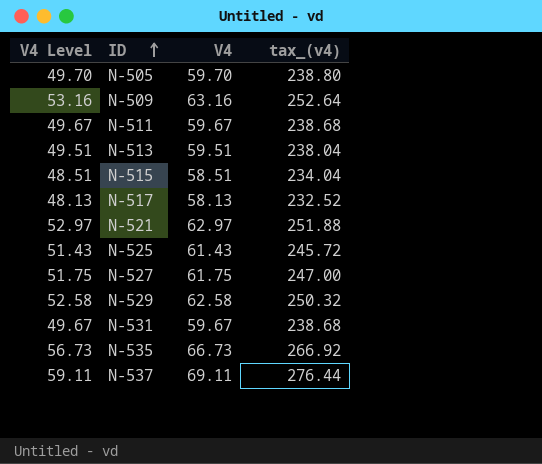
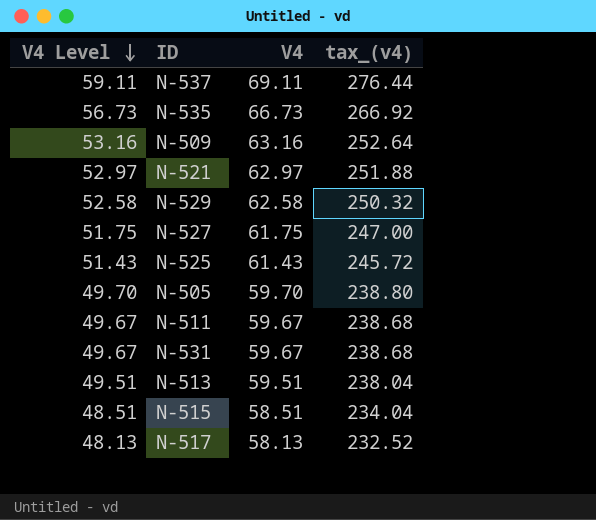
row order: ID ascending -> V4 Level descending

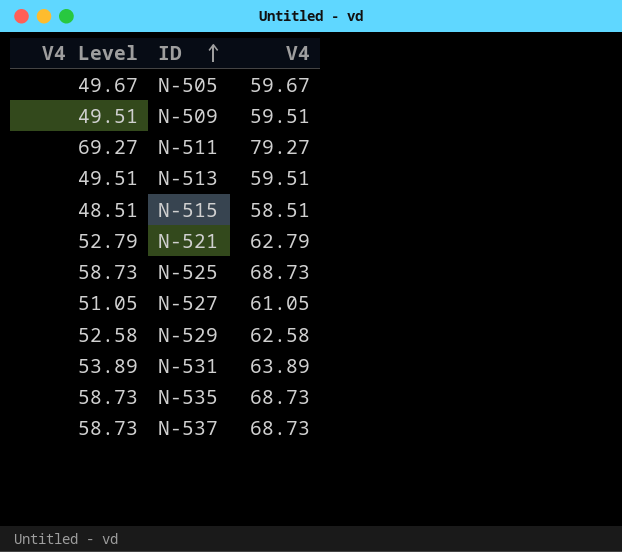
row order: V4 Level descending -> ID ascending
column tax_(v4) | formula: [V4] * 4 -> none
row N-517: 48.13 | 58.13 | 232.52 -> none
N-505 | V4 Level: 49.70 -> 49.67
N-505 | V4: 59.70 -> 59.67
N-509 | V4 Level: 53.16 -> 49.51
N-509 | V4: 63.16 -> 59.51
N-511 | V4 Level: 49.67 -> 69.27
N-511 | V4: 59.67 -> 79.27
N-521 | V4 Level: 52.97 -> 52.79
N-521 | V4: 62.97 -> 62.79
N-525 | V4 Level: 51.43 -> 58.73
N-525 | V4: 61.43 -> 68.73
N-527 | V4 Level: 51.75 -> 51.05
N-527 | V4: 61.75 -> 61.05
N-531 | V4 Level: 49.67 -> 53.89
N-531 | V4: 59.67 -> 63.89
N-535 | V4 Level: 56.73 -> 58.73
N-535 | V4: 66.73 -> 68.73
N-537 | V4 Level: 59.11 -> 58.73
N-537 | V4: 69.11 -> 68.73

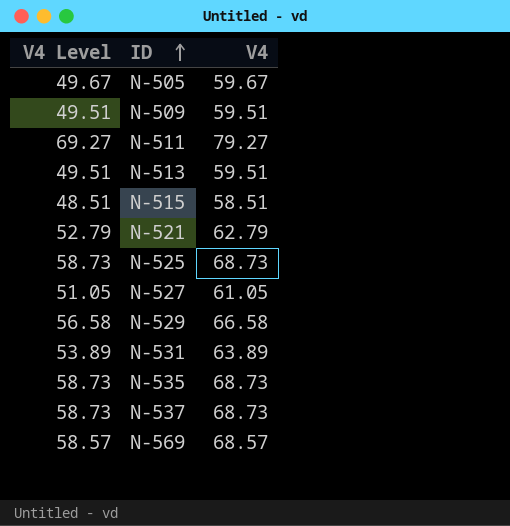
N-529 | V4 Level: 52.58 -> 56.58
N-529 | V4: 62.58 -> 66.58
row N-569: none -> 58.57 | 68.57

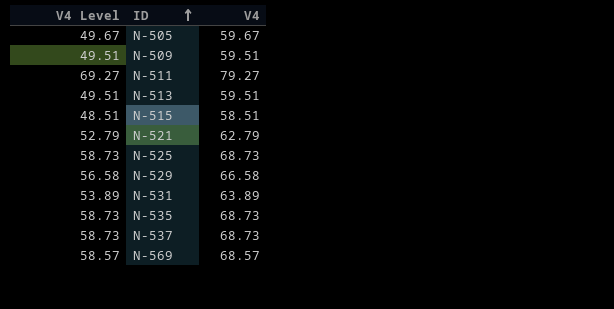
row N-527: 51.05 | 61.05 -> none

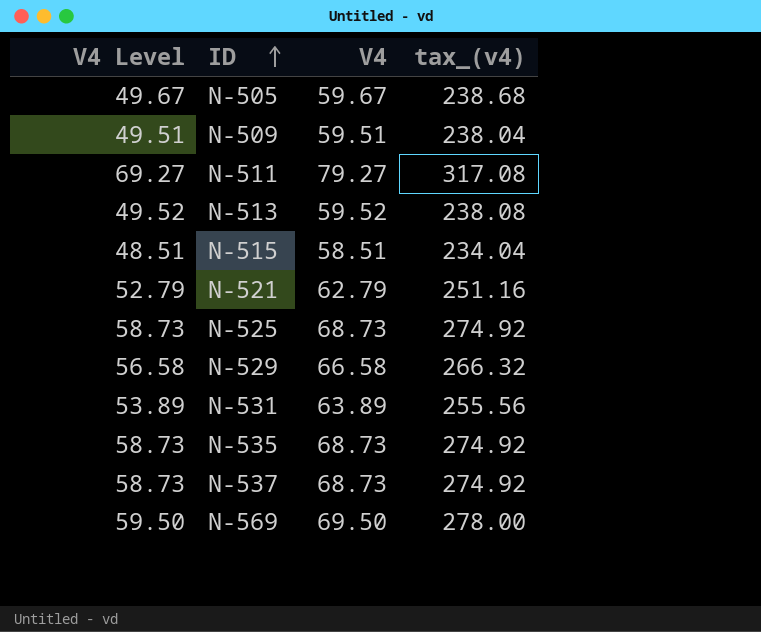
column tax_(v4) | formula: none -> [V4] * 4
N-513 | V4 Level: 49.51 -> 49.52
N-513 | V4: 59.51 -> 59.52
N-569 | V4 Level: 58.57 -> 59.50
N-569 | V4: 68.57 -> 69.50

